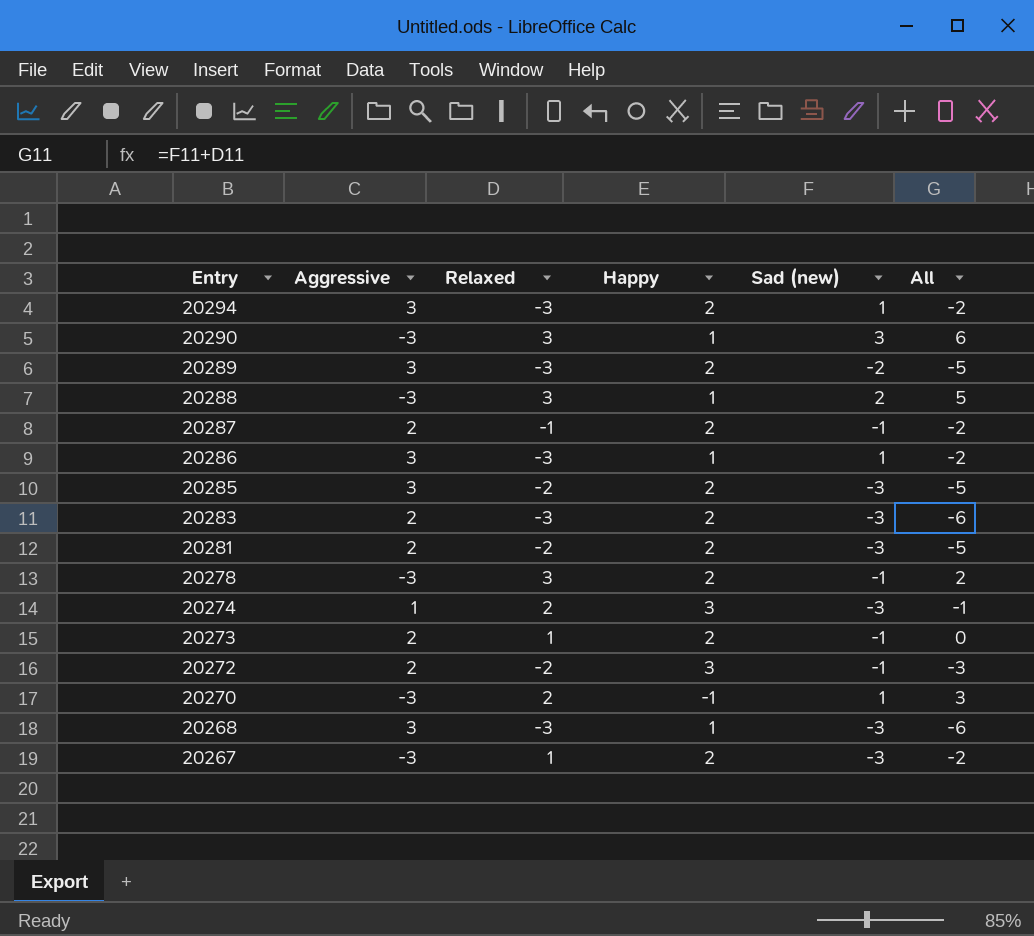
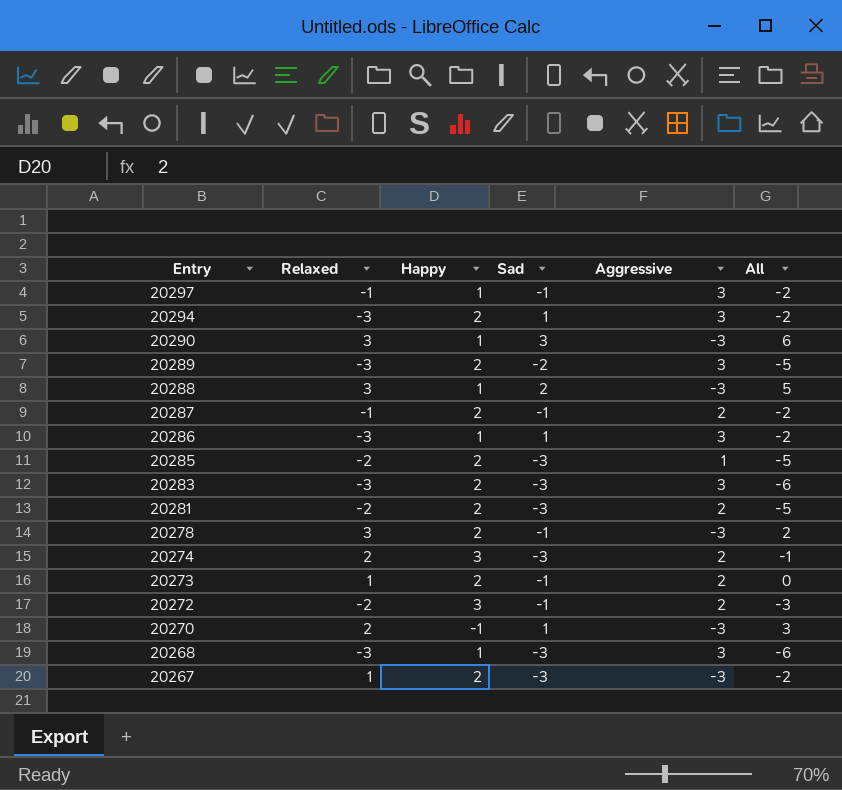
column name: Sad (new) -> Sad
column Aggressive | position: 2 -> 5
row 20297: none -> -1 | 1 | -1 | 3 | -2
20285 | Aggressive: 3 -> 1
20283 | Aggressive: 2 -> 3
20274 | Aggressive: 1 -> 2

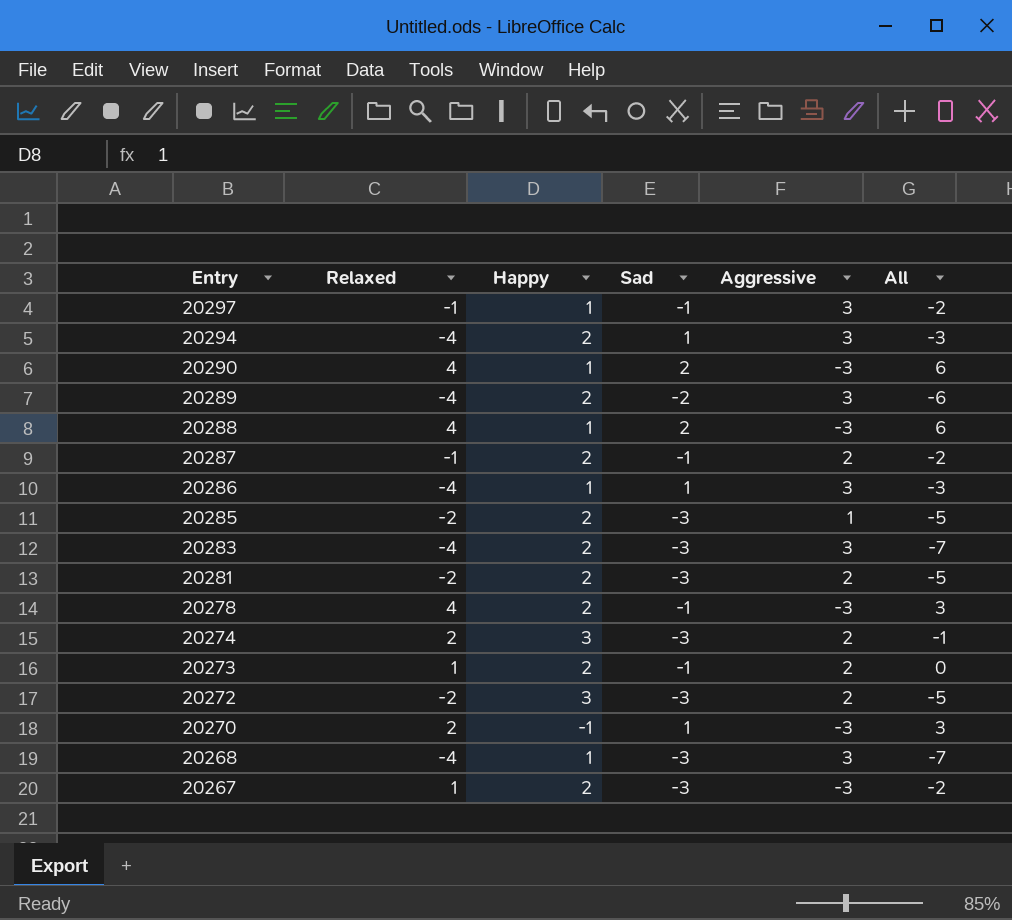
20294 | Relaxed: -3 -> -4
20294 | All: -2 -> -3
20290 | Relaxed: 3 -> 4
20290 | Sad: 3 -> 2
20289 | Relaxed: -3 -> -4
20289 | All: -5 -> -6
20288 | Relaxed: 3 -> 4
20288 | All: 5 -> 6
20286 | Relaxed: -3 -> -4
20286 | All: -2 -> -3
20283 | Relaxed: -3 -> -4
20283 | All: -6 -> -7
20278 | Relaxed: 3 -> 4
20278 | All: 2 -> 3
20272 | Sad: -1 -> -3
20272 | All: -3 -> -5
20268 | Relaxed: -3 -> -4
20268 | All: -6 -> -7

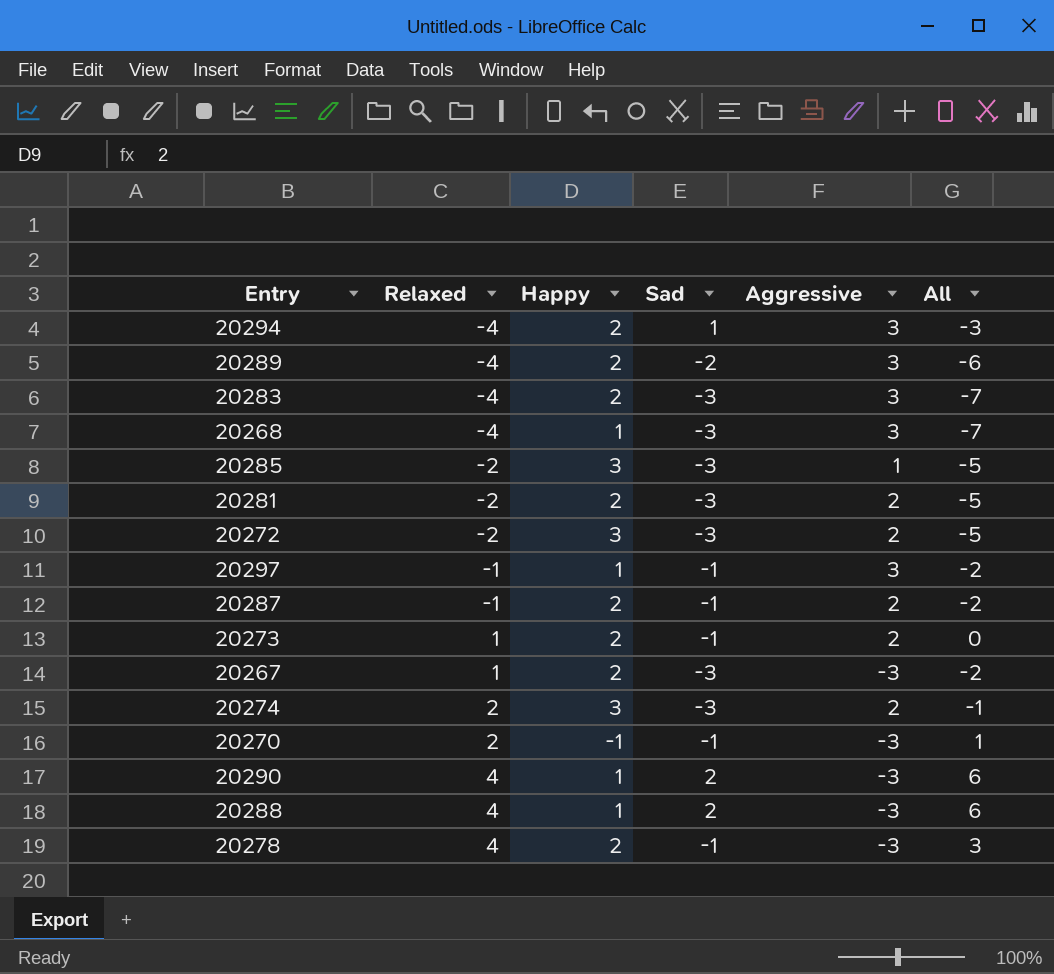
row order: Entry descending -> Relaxed ascending
row 20286: -4 | 1 | 1 | 3 | -3 -> none
20285 | Happy: 2 -> 3
20270 | Sad: 1 -> -1
20270 | All: 3 -> 1

